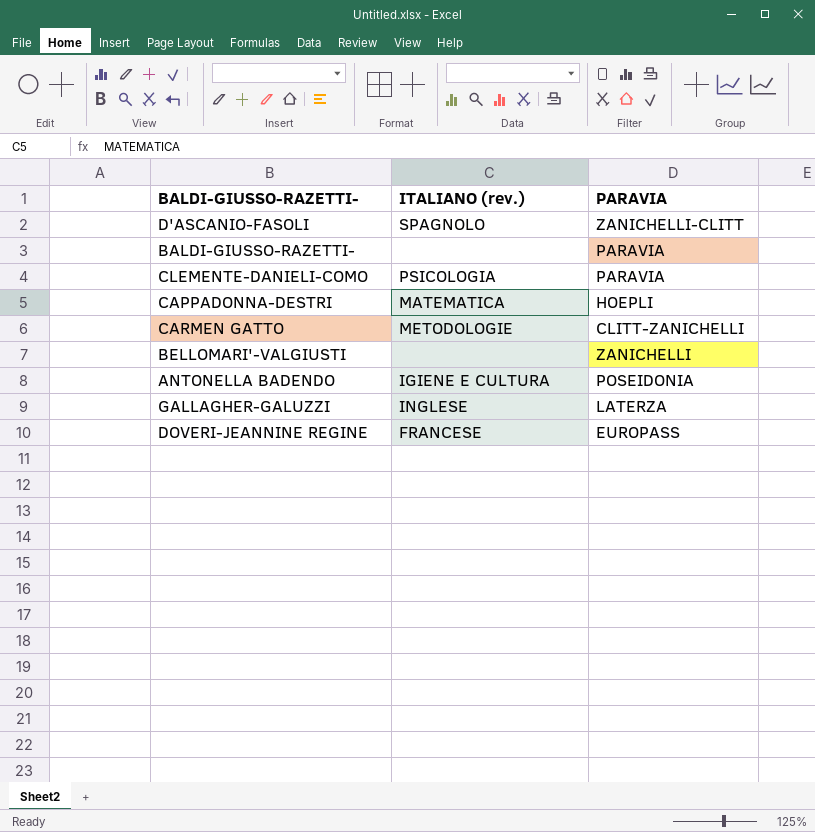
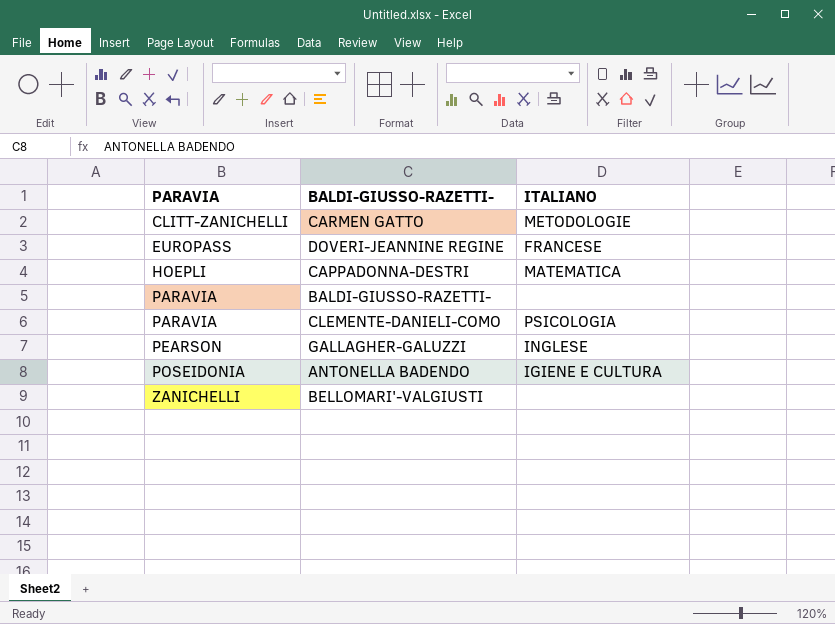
row order: none -> PARAVIA ascending
column PARAVIA | position: 3 -> 1
column name: ITALIANO (rev.) -> ITALIANO
row D'ASCANIO-FASOLI: SPAGNOLO | ZANICHELLI-CLITT -> none
GALLAGHER-GALUZZI | PARAVIA: LATERZA -> PEARSON

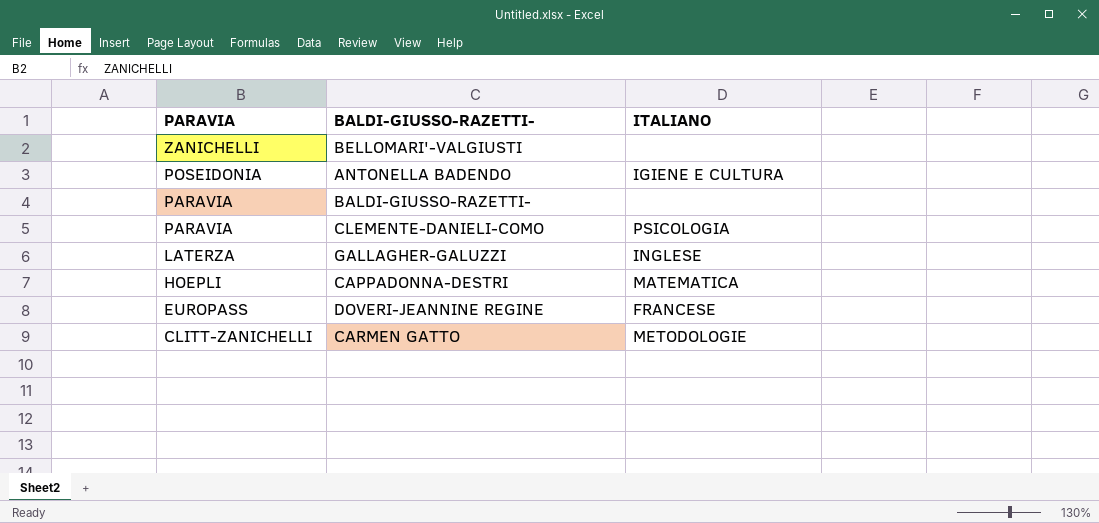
row order: PARAVIA ascending -> PARAVIA descending
GALLAGHER-GALUZZI | PARAVIA: PEARSON -> LATERZA

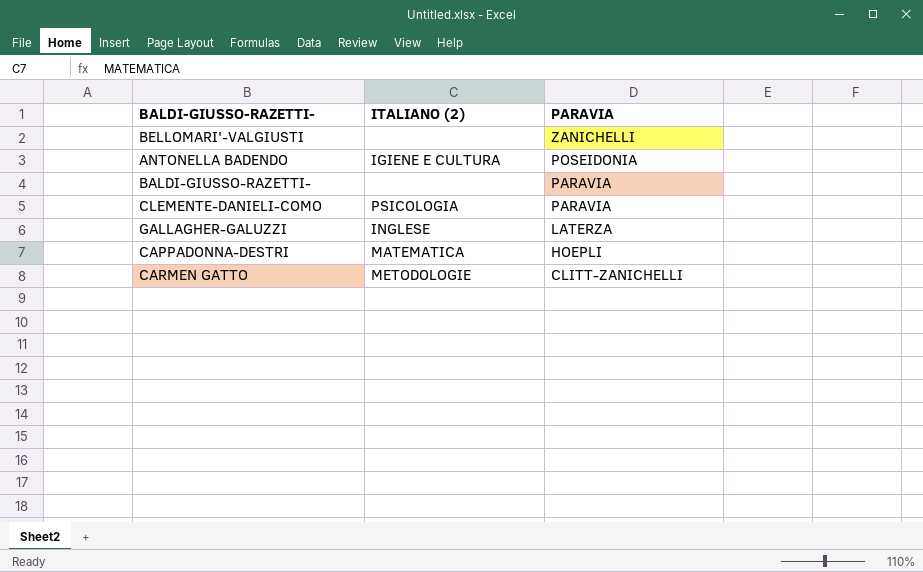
column name: ITALIANO -> ITALIANO (2)
column PARAVIA | position: 1 -> 3
row DOVERI-JEANNINE REGINE: EUROPASS | FRANCESE -> none

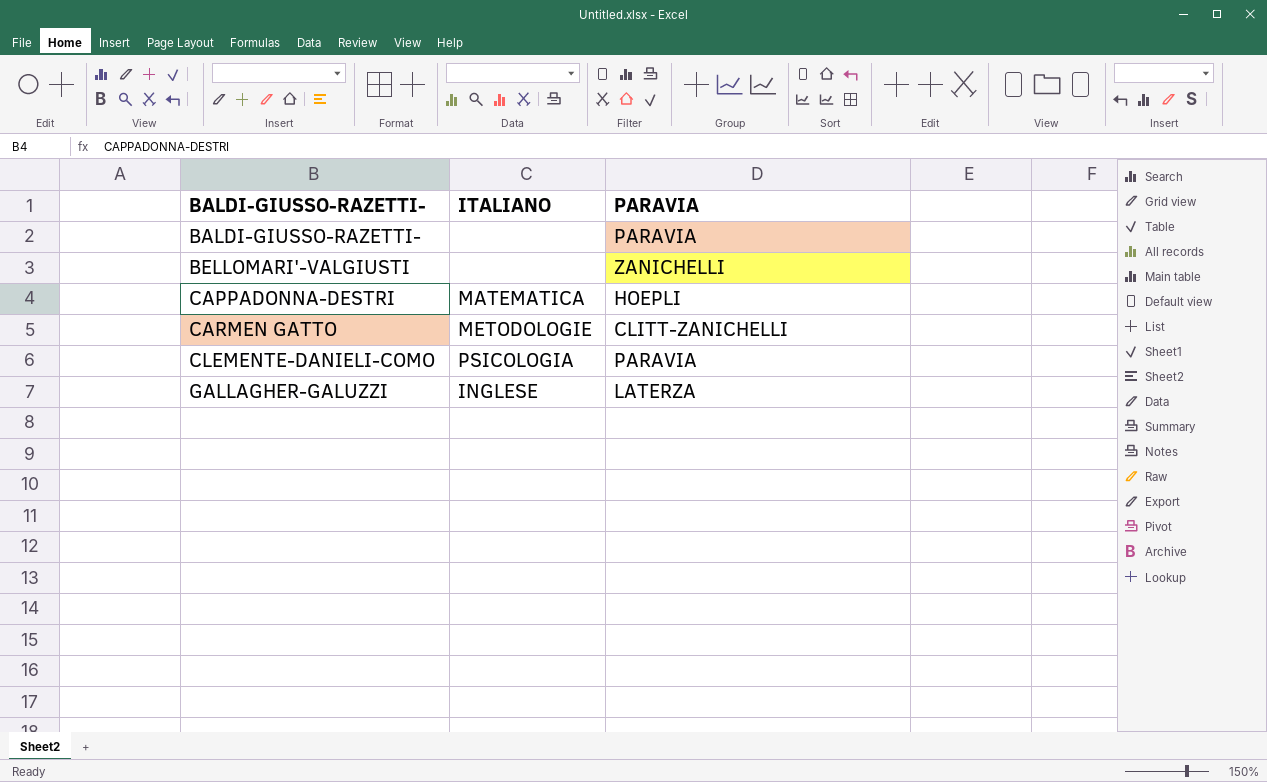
row order: PARAVIA descending -> BALDI-GIUSSO-RAZETTI- ascending
column name: ITALIANO (2) -> ITALIANO
row ANTONELLA BADENDO: IGIENE E CULTURA | POSEIDONIA -> none

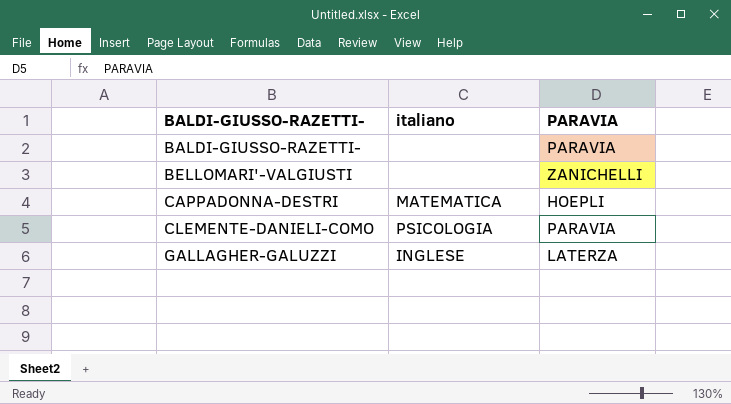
column name: ITALIANO -> italiano
row CARMEN GATTO: METODOLOGIE | CLITT-ZANICHELLI -> none

